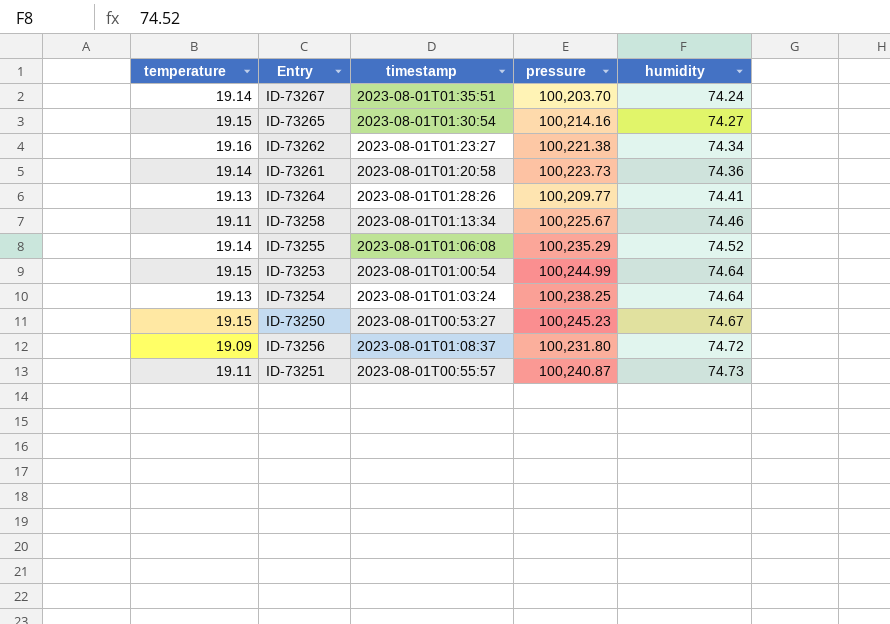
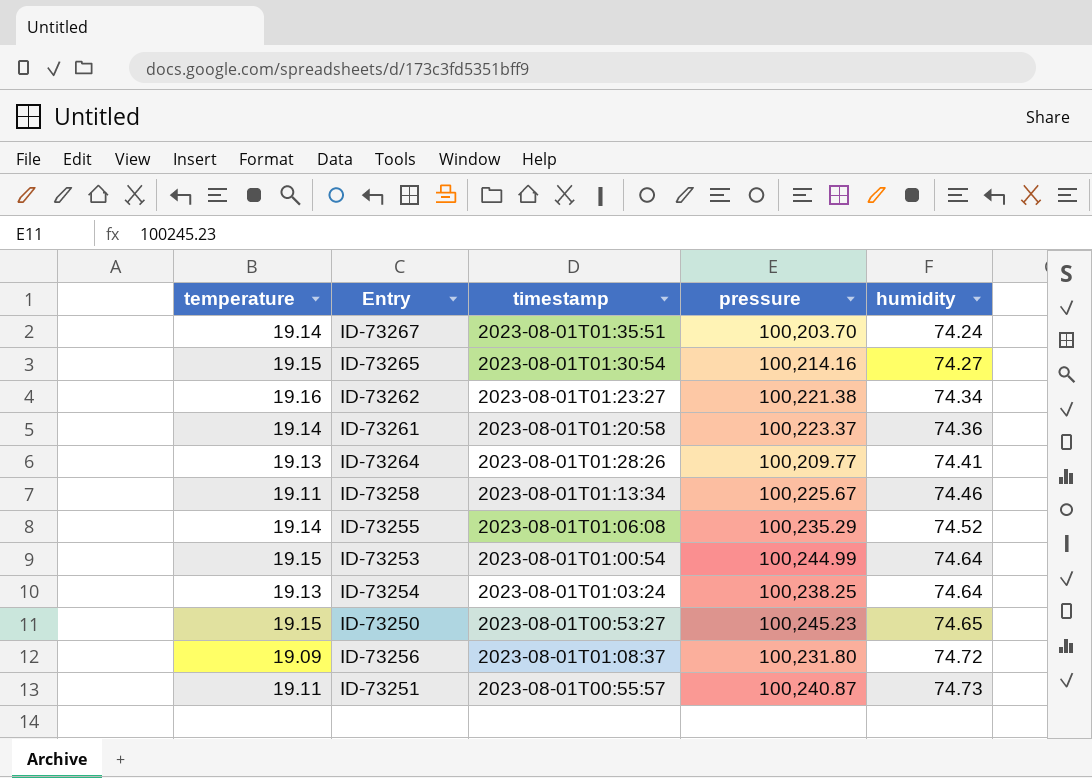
ID-73261 | pressure: 100,223.73 -> 100,223.37
ID-73250 | humidity: 74.67 -> 74.65

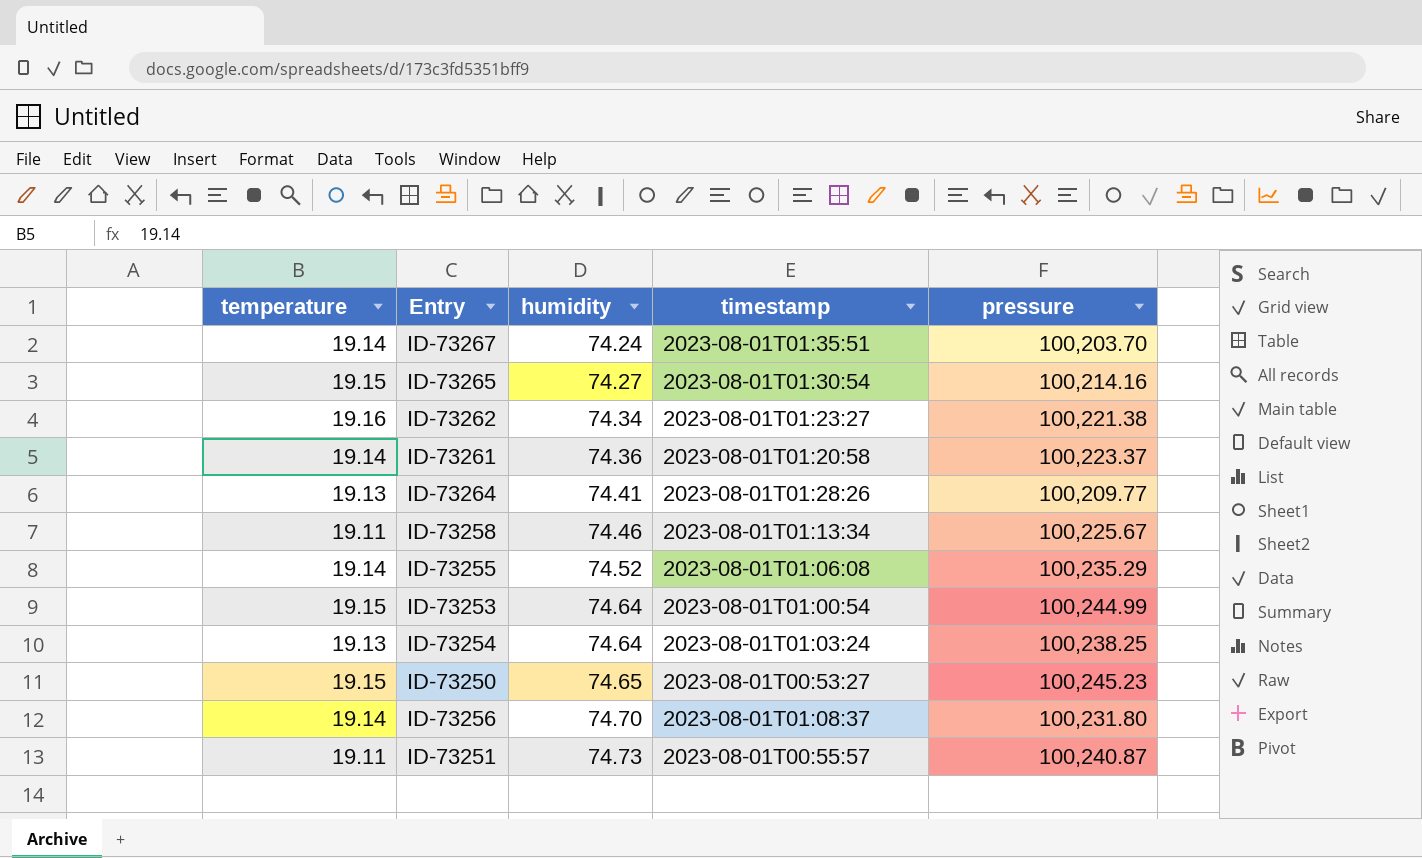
column humidity | position: 5 -> 3
ID-73256 | temperature: 19.09 -> 19.14
ID-73256 | humidity: 74.72 -> 74.70

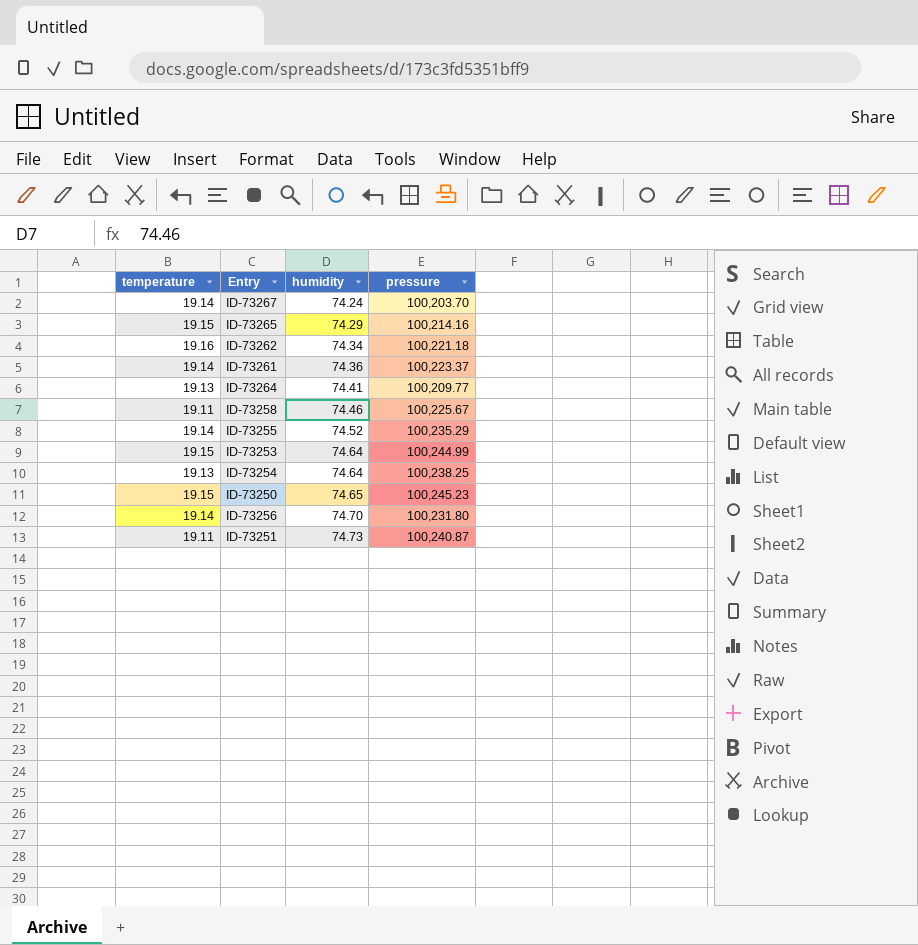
column timestamp | position: 4 -> none
ID-73265 | humidity: 74.27 -> 74.29
ID-73262 | pressure: 100,221.38 -> 100,221.18

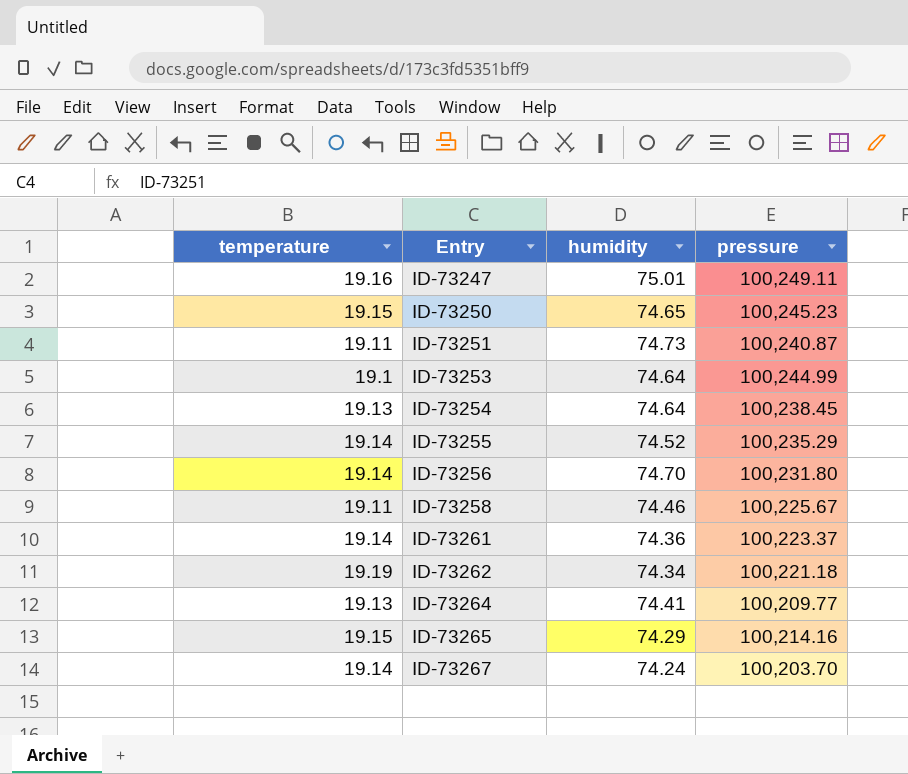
row order: humidity ascending -> Entry ascending
row ID-73247: none -> 19.16 | 75.01 | 100,249.11
ID-73253 | temperature: 19.15 -> 19.1
ID-73254 | pressure: 100,238.25 -> 100,238.45
ID-73262 | temperature: 19.16 -> 19.19

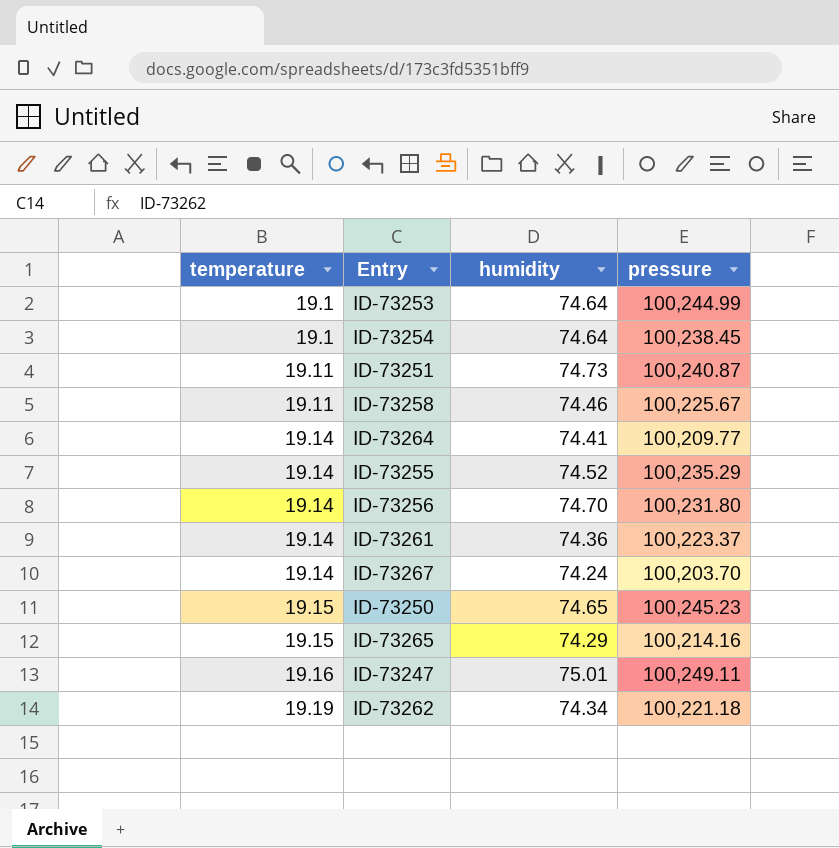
row order: Entry ascending -> temperature ascending
ID-73254 | temperature: 19.13 -> 19.1
ID-73264 | temperature: 19.13 -> 19.14

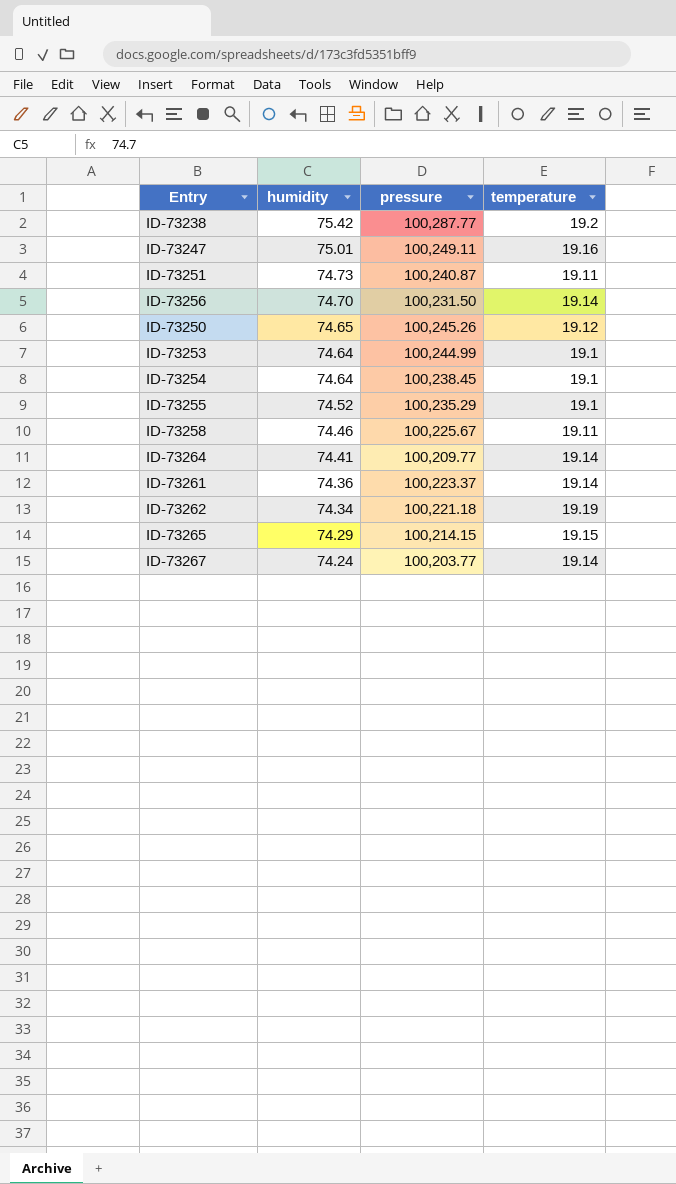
row order: temperature ascending -> humidity descending
column temperature | position: 1 -> 4
row ID-73238: none -> 75.42 | 100,287.77 | 19.2
ID-73256 | pressure: 100,231.80 -> 100,231.50
ID-73250 | pressure: 100,245.23 -> 100,245.26
ID-73250 | temperature: 19.15 -> 19.12
ID-73255 | temperature: 19.14 -> 19.1
ID-73265 | pressure: 100,214.16 -> 100,214.15
ID-73267 | pressure: 100,203.70 -> 100,203.77

